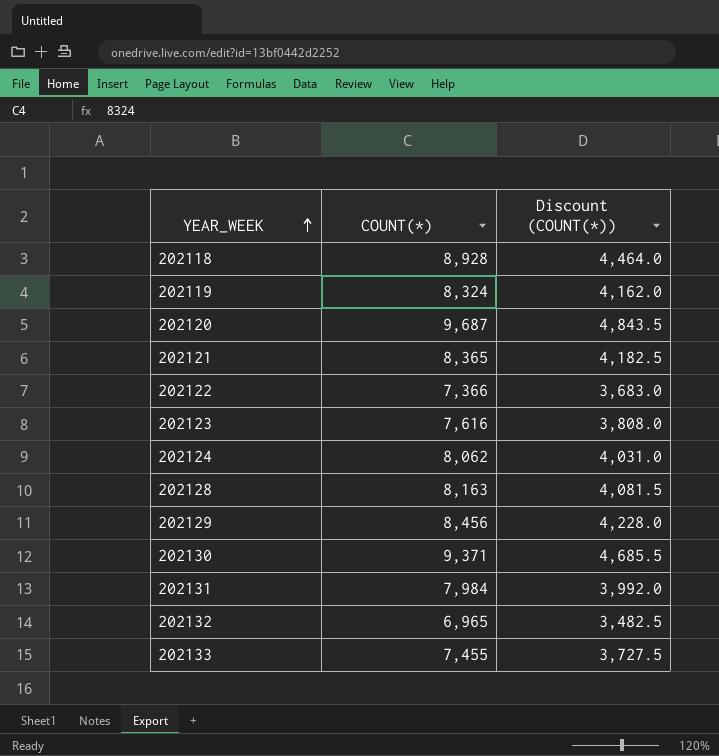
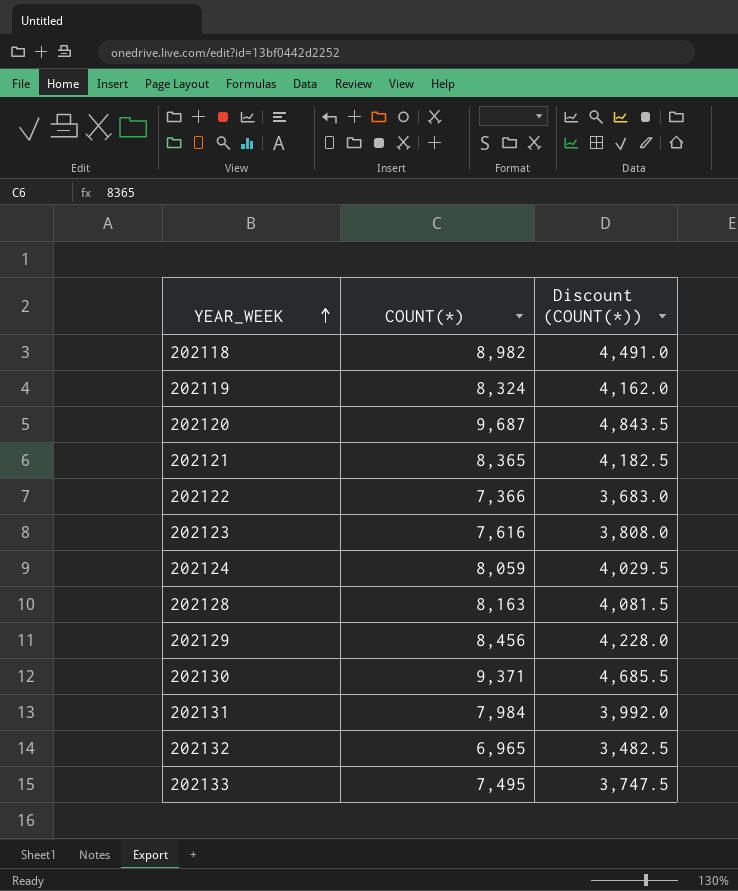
202118 | COUNT(*): 8,928 -> 8,982
202118 | Discount (COUNT(*)): 4,464.0 -> 4,491.0
202124 | COUNT(*): 8,062 -> 8,059
202124 | Discount (COUNT(*)): 4,031.0 -> 4,029.5
202133 | COUNT(*): 7,455 -> 7,495
202133 | Discount (COUNT(*)): 3,727.5 -> 3,747.5

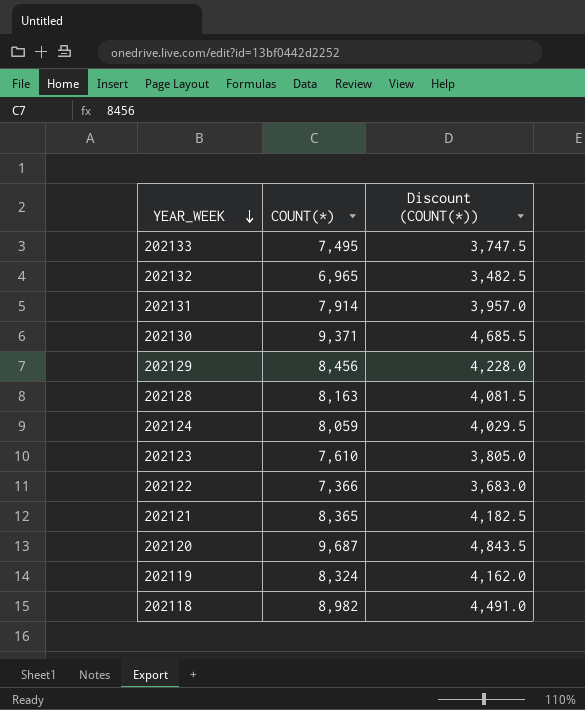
row order: YEAR_WEEK ascending -> YEAR_WEEK descending
202131 | COUNT(*): 7,984 -> 7,914
202131 | Discount (COUNT(*)): 3,992.0 -> 3,957.0
202123 | COUNT(*): 7,616 -> 7,610
202123 | Discount (COUNT(*)): 3,808.0 -> 3,805.0

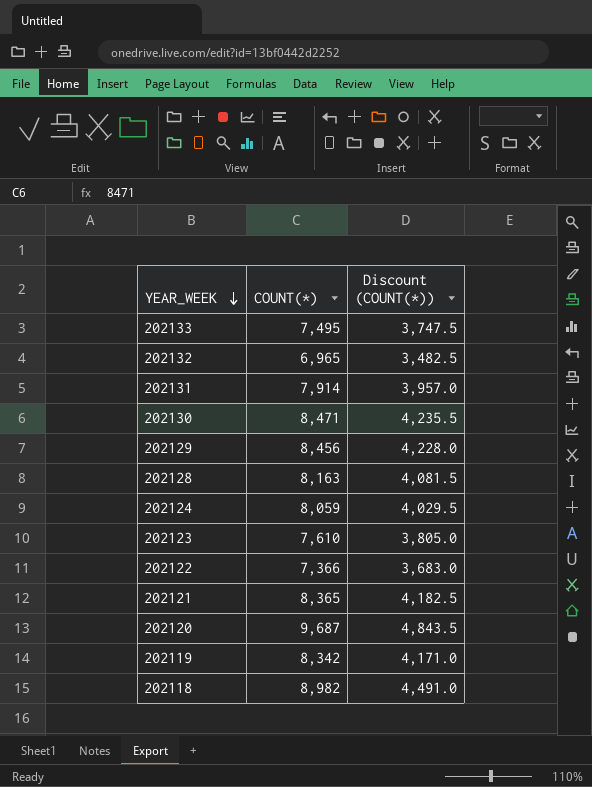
202130 | COUNT(*): 9,371 -> 8,471
202130 | Discount (COUNT(*)): 4,685.5 -> 4,235.5
202119 | COUNT(*): 8,324 -> 8,342
202119 | Discount (COUNT(*)): 4,162.0 -> 4,171.0

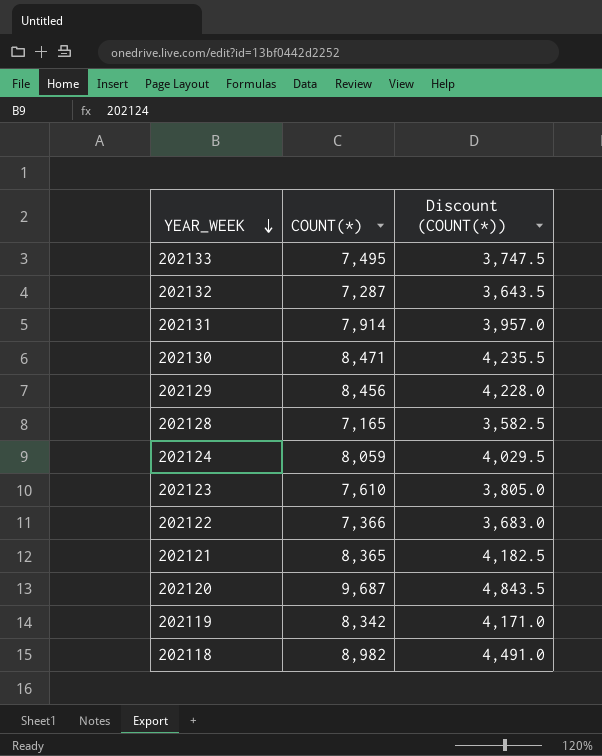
202132 | COUNT(*): 6,965 -> 7,287
202132 | Discount (COUNT(*)): 3,482.5 -> 3,643.5
202128 | COUNT(*): 8,163 -> 7,165
202128 | Discount (COUNT(*)): 4,081.5 -> 3,582.5

